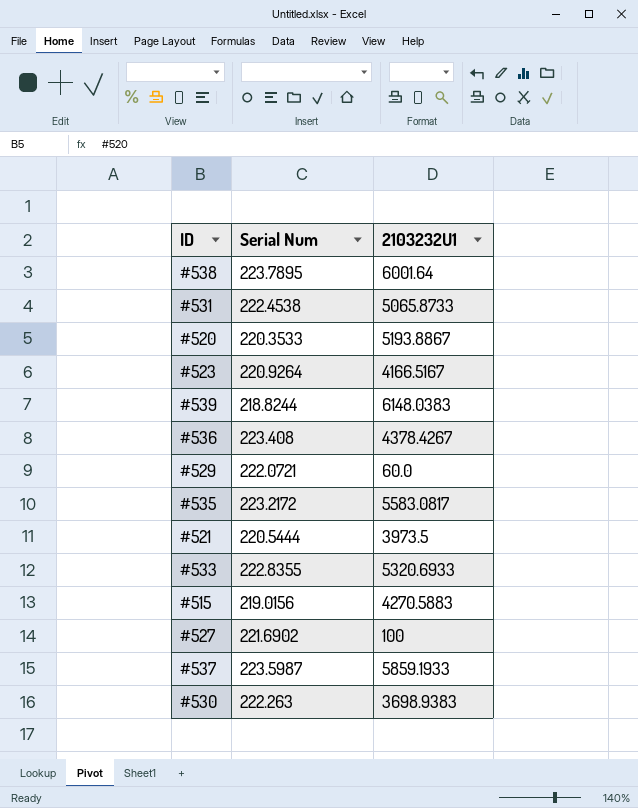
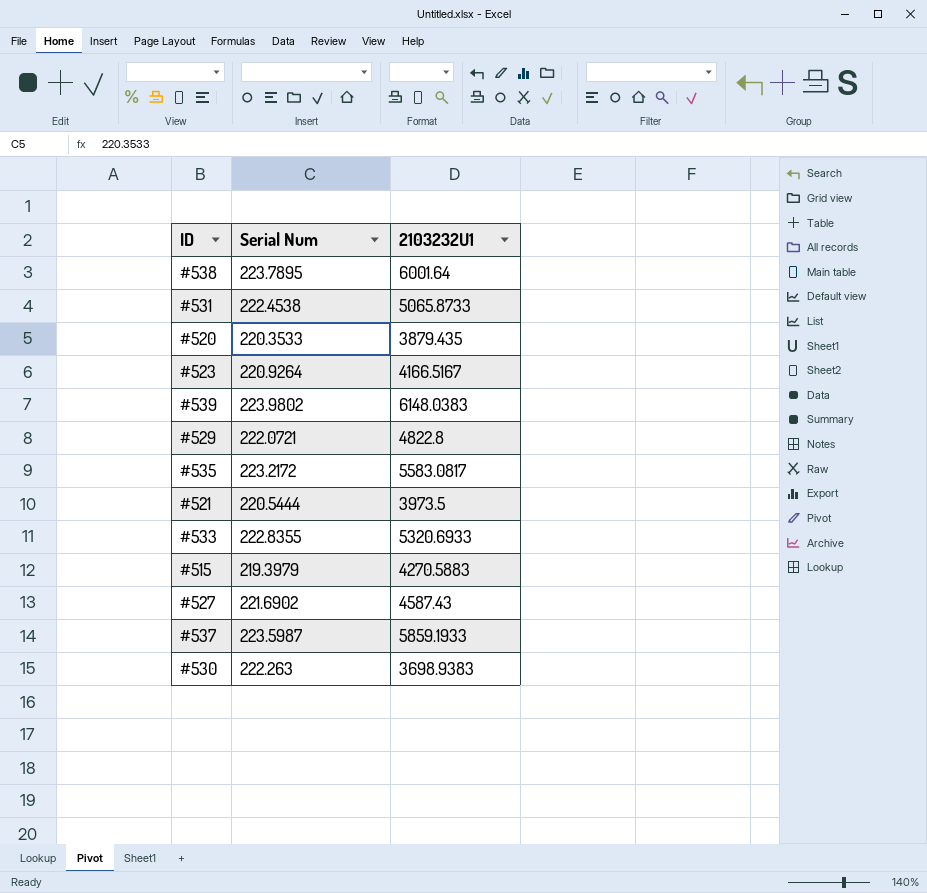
row #536: 223.408 | 4378.4267 -> none
#520 | 2103232U1: 5193.8867 -> 3879.435
#539 | Serial Num: 218.8244 -> 223.9802
#529 | 2103232U1: 60.0 -> 4822.8
#515 | Serial Num: 219.0156 -> 219.3979
#527 | 2103232U1: 100 -> 4587.43

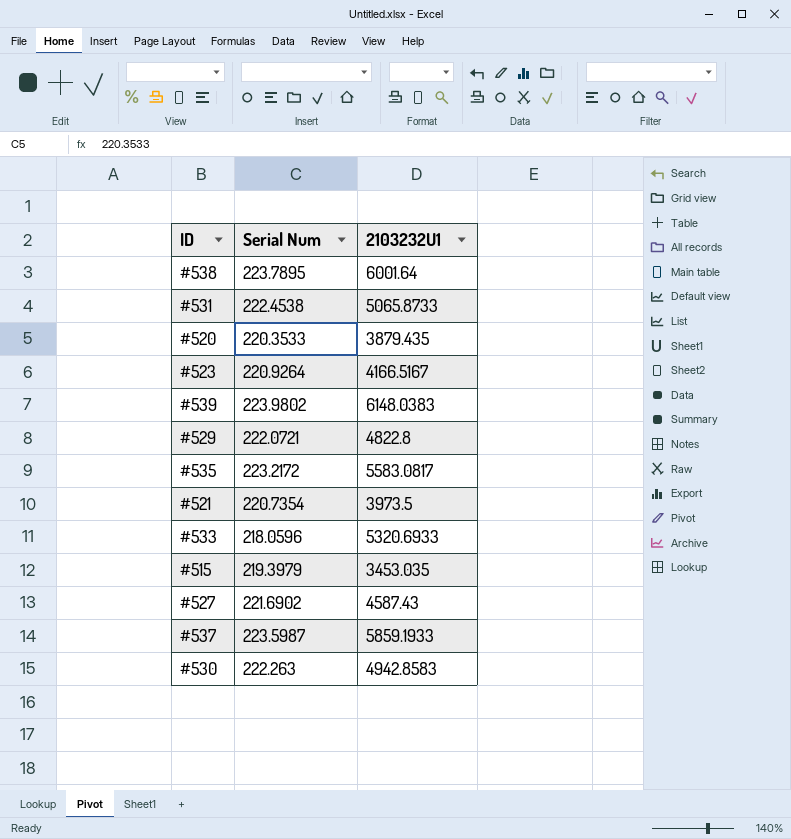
#521 | Serial Num: 220.5444 -> 220.7354
#533 | Serial Num: 222.8355 -> 218.0596
#515 | 2103232U1: 4270.5883 -> 3453.035
#530 | 2103232U1: 3698.9383 -> 4942.8583

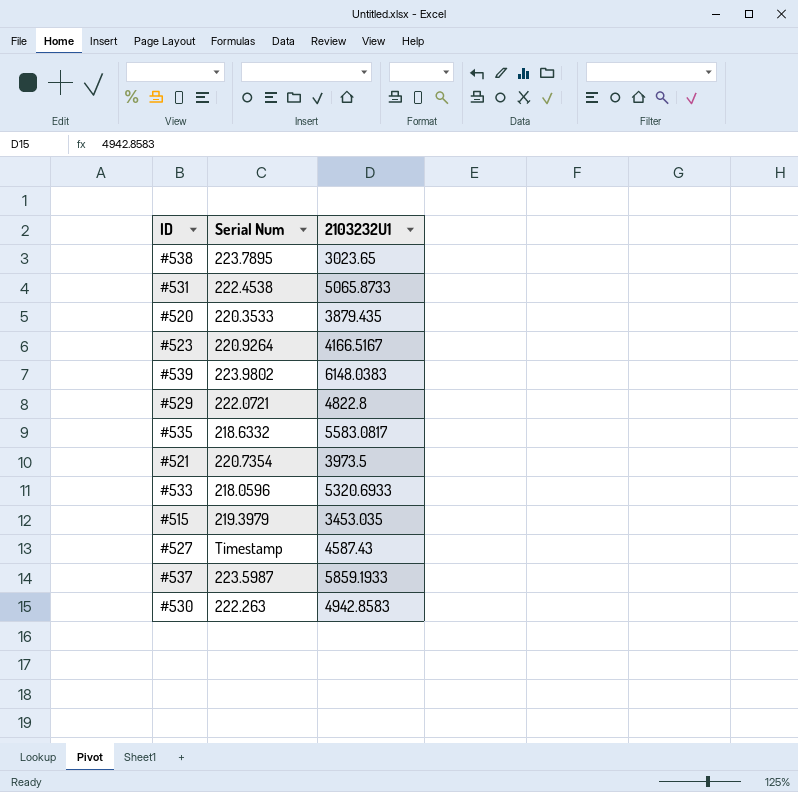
#538 | 2103232U1: 6001.64 -> 3023.65
#535 | Serial Num: 223.2172 -> 218.6332
#527 | Serial Num: 221.6902 -> Timestamp

